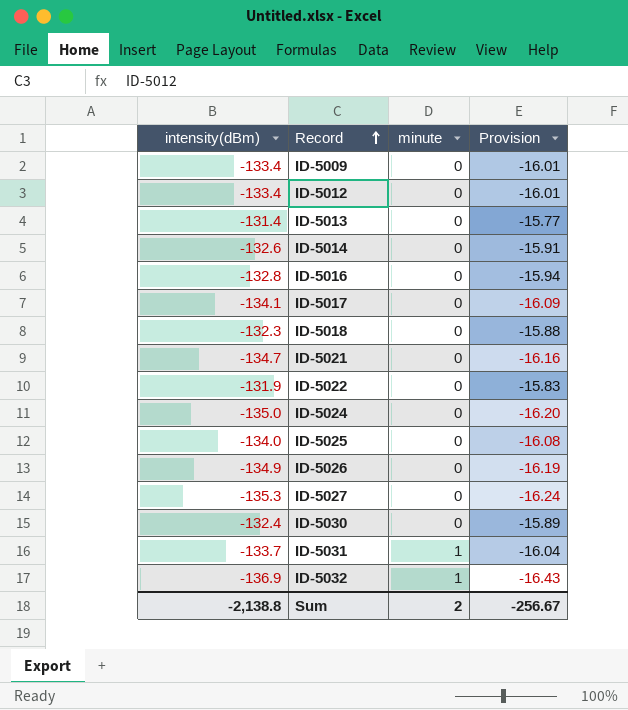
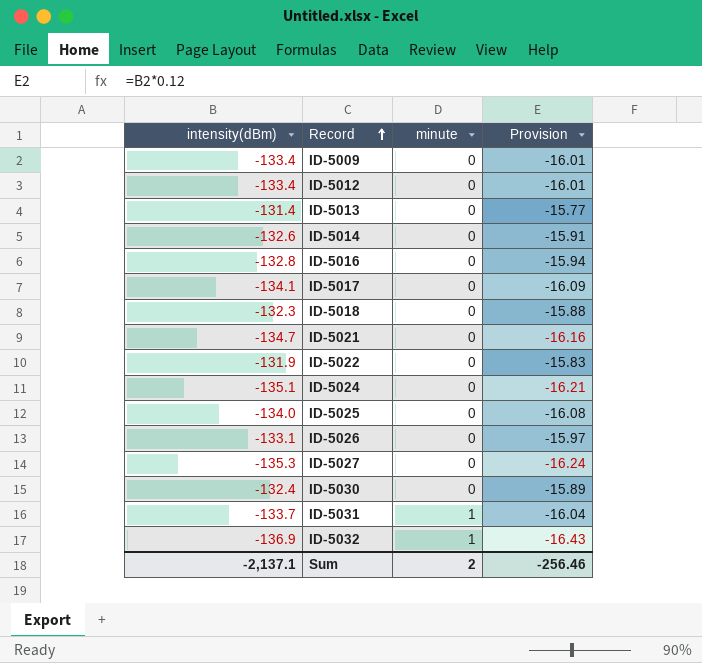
ID-5024 | intensity(dBm): -135.0 -> -135.1
ID-5024 | Provision: -16.20 -> -16.21
ID-5026 | intensity(dBm): -134.9 -> -133.1
ID-5026 | Provision: -16.19 -> -15.97
Sum | intensity(dBm): -2,138.8 -> -2,137.1
Sum | Provision: -256.67 -> -256.46

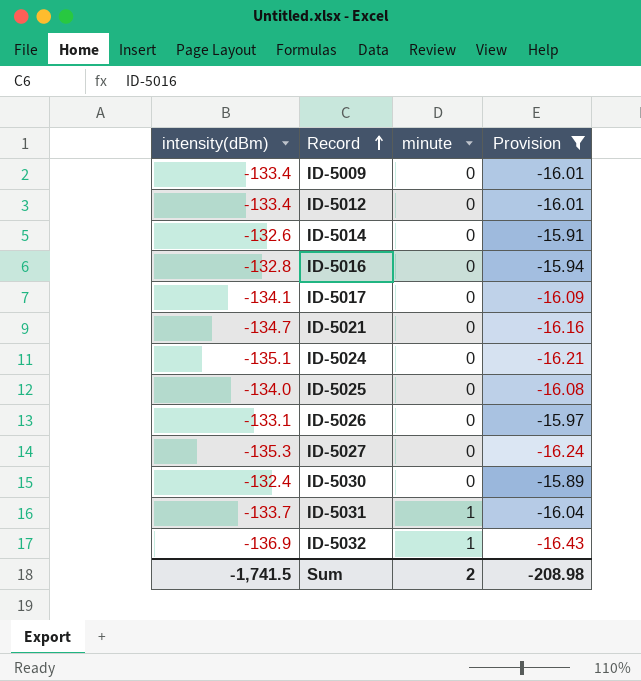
filter: none -> Provision <= -15.89
Sum | intensity(dBm): -2,137.1 -> -1,741.5
Sum | Provision: -256.46 -> -208.98

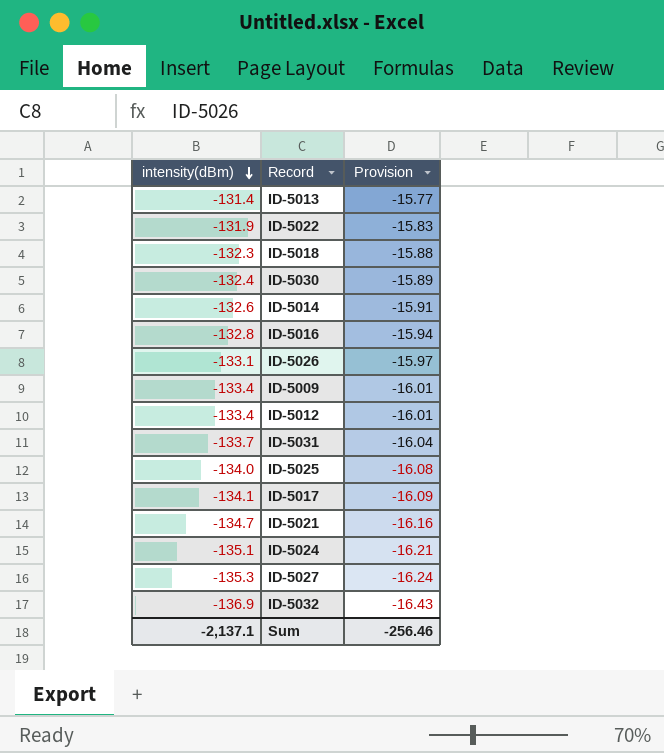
filter: Provision <= -15.89 -> none
row order: Record ascending -> intensity(dBm) descending
column minute | position: 3 -> none
Sum | intensity(dBm): -1,741.5 -> -2,137.1
Sum | Provision: -208.98 -> -256.46

